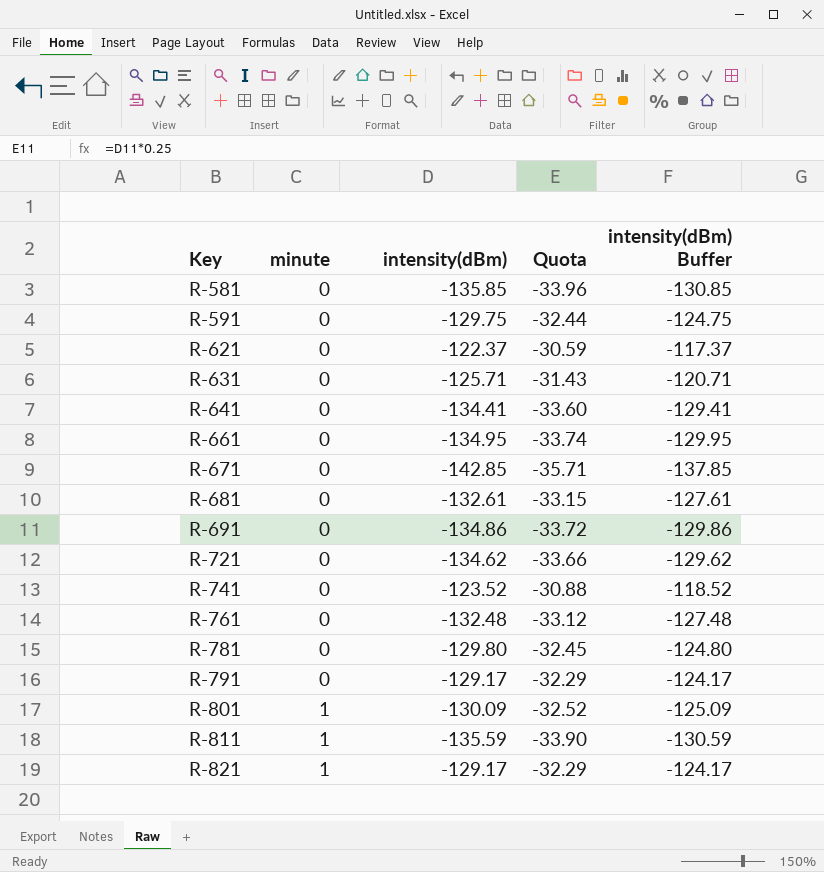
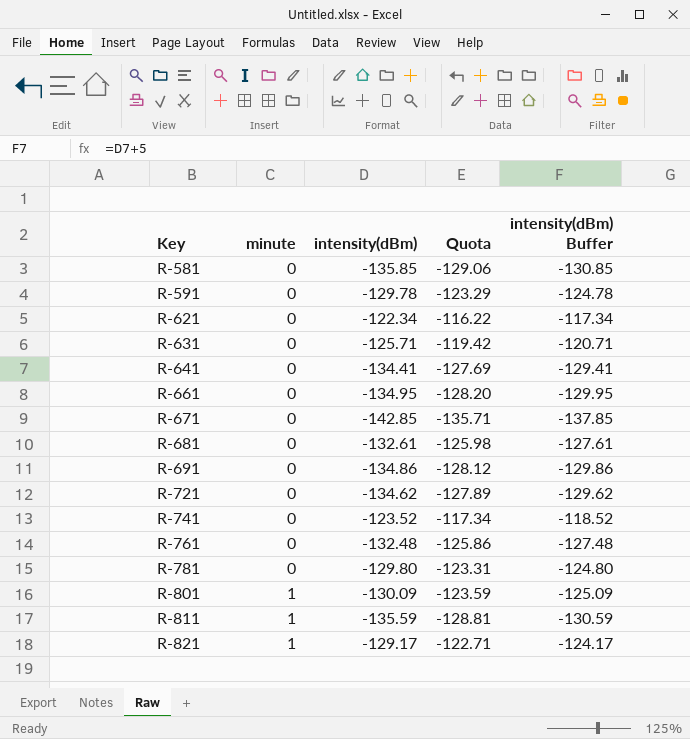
column Quota | formula: [intensity(dBm)] * 0.25 -> [intensity(dBm)] * 0.95
row R-791: 0 | -129.17 | -32.29 | -124.17 -> none
R-591 | intensity(dBm): -129.75 -> -129.78
R-591 | intensity(dBm) Buffer: -124.75 -> -124.78
R-621 | intensity(dBm): -122.37 -> -122.34
R-621 | intensity(dBm) Buffer: -117.37 -> -117.34

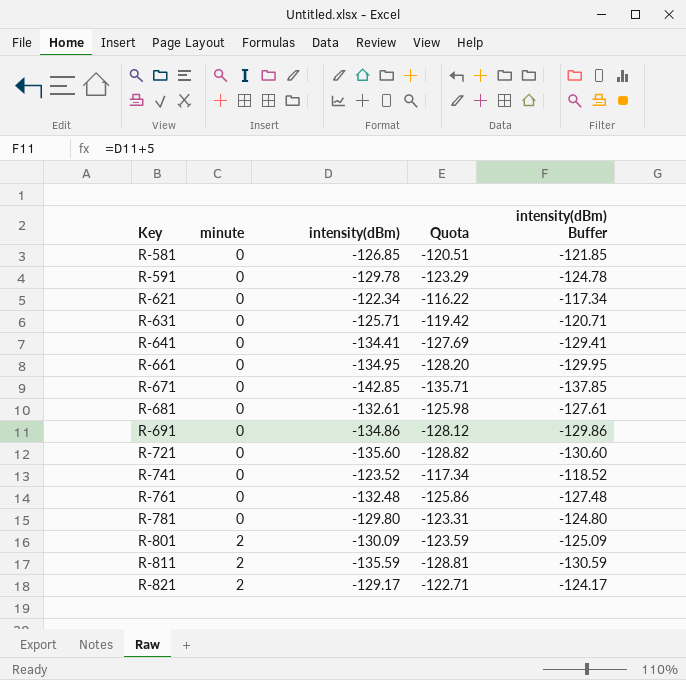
R-581 | intensity(dBm): -135.85 -> -126.85
R-581 | Quota: -129.06 -> -120.51
R-581 | intensity(dBm) Buffer: -130.85 -> -121.85
R-721 | intensity(dBm): -134.62 -> -135.60
R-721 | Quota: -127.89 -> -128.82
R-721 | intensity(dBm) Buffer: -129.62 -> -130.60
R-801 | minute: 1 -> 2
R-811 | minute: 1 -> 2
R-821 | minute: 1 -> 2

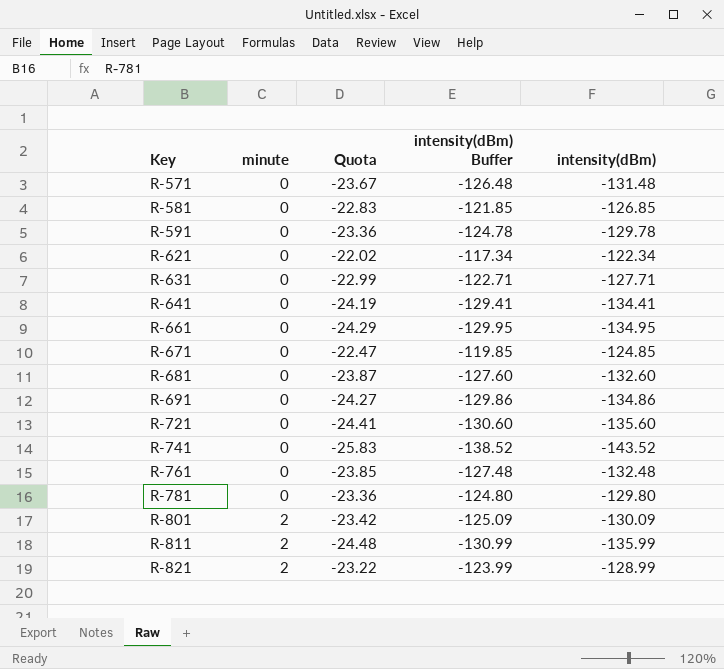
column Quota | formula: [intensity(dBm)] * 0.95 -> [intensity(dBm)] * 0.18
column intensity(dBm) | position: 3 -> 5
row R-571: none -> 0 | -23.67 | -126.48 | -131.48
R-631 | intensity(dBm) Buffer: -120.71 -> -122.71
R-631 | intensity(dBm): -125.71 -> -127.71
R-671 | intensity(dBm) Buffer: -137.85 -> -119.85
R-671 | intensity(dBm): -142.85 -> -124.85
R-681 | intensity(dBm) Buffer: -127.61 -> -127.60
R-681 | intensity(dBm): -132.61 -> -132.60
R-741 | intensity(dBm) Buffer: -118.52 -> -138.52
R-741 | intensity(dBm): -123.52 -> -143.52
R-811 | intensity(dBm) Buffer: -130.59 -> -130.99
R-811 | intensity(dBm): -135.59 -> -135.99
R-821 | intensity(dBm) Buffer: -124.17 -> -123.99
R-821 | intensity(dBm): -129.17 -> -128.99

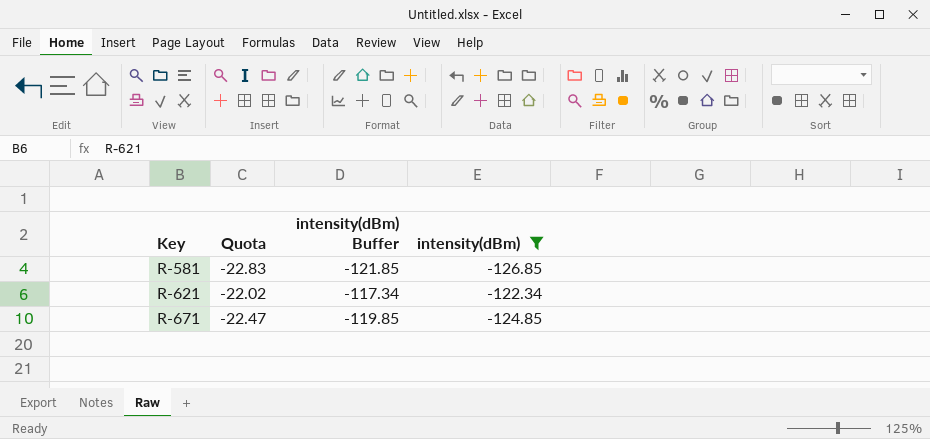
filter: none -> intensity(dBm) >= -126.85
column minute | position: 2 -> none

